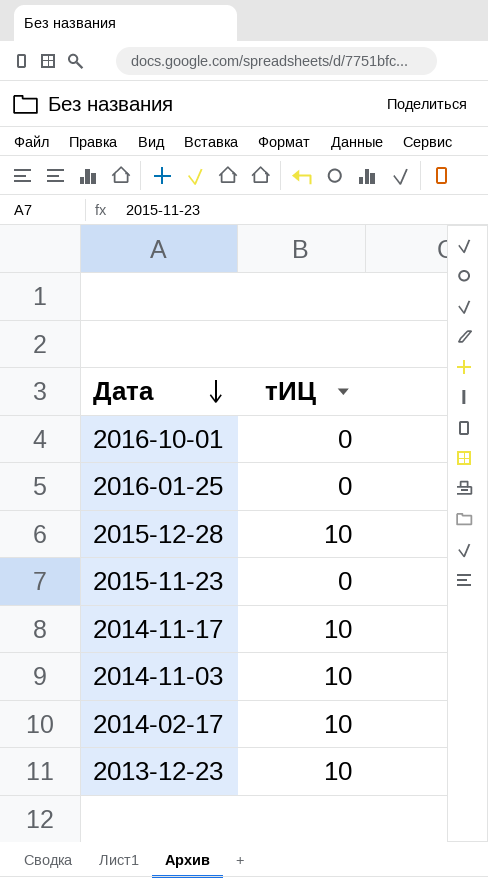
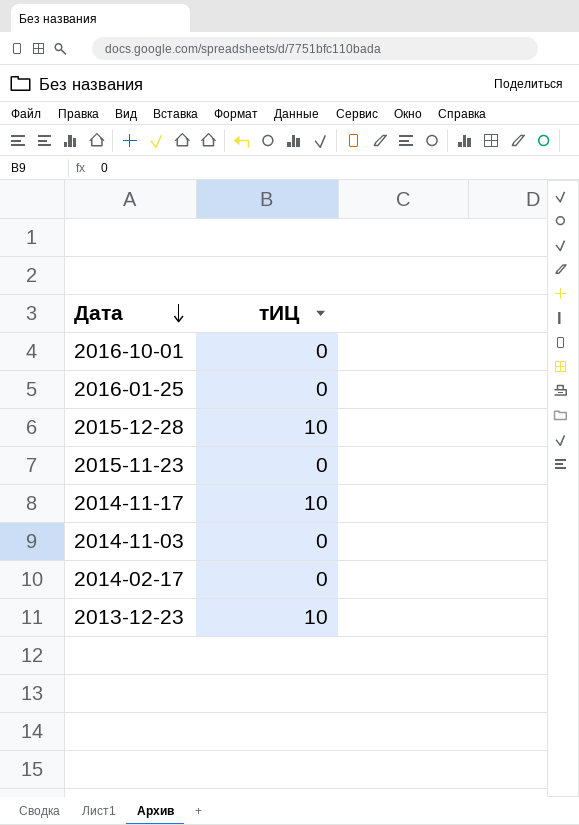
2014-11-03 | тИЦ: 10 -> 0
2014-02-17 | тИЦ: 10 -> 0

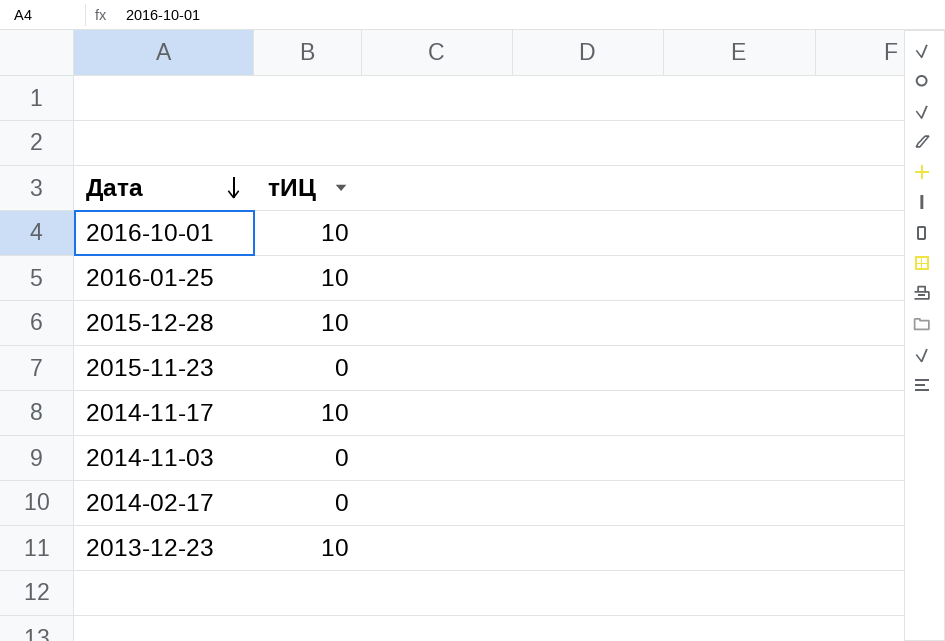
2016-10-01 | тИЦ: 0 -> 10
2016-01-25 | тИЦ: 0 -> 10

